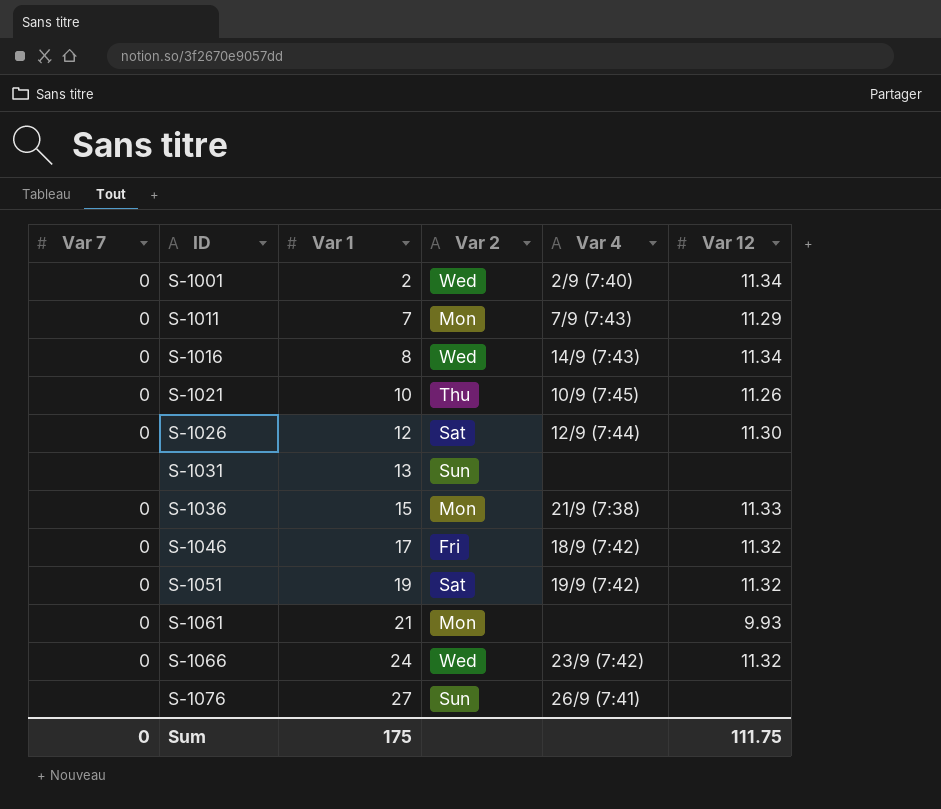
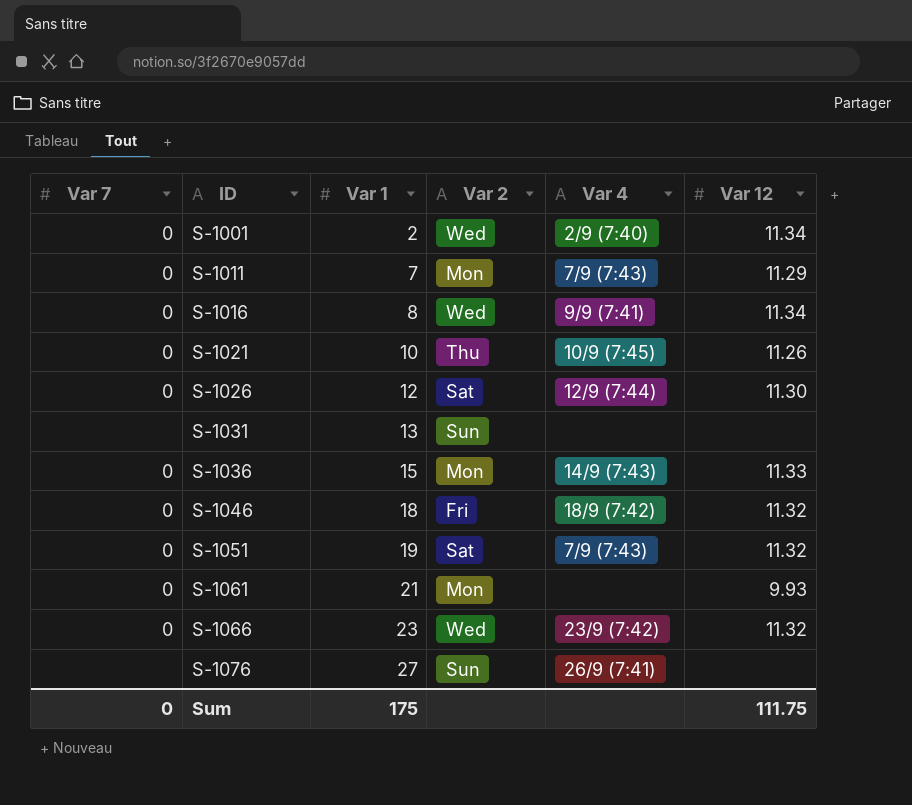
S-1016 | Var 4: 14/9 (7:43) -> 9/9 (7:41)
S-1036 | Var 4: 21/9 (7:38) -> 14/9 (7:43)
S-1046 | Var 1: 17 -> 18
S-1051 | Var 4: 19/9 (7:42) -> 7/9 (7:43)
S-1066 | Var 1: 24 -> 23

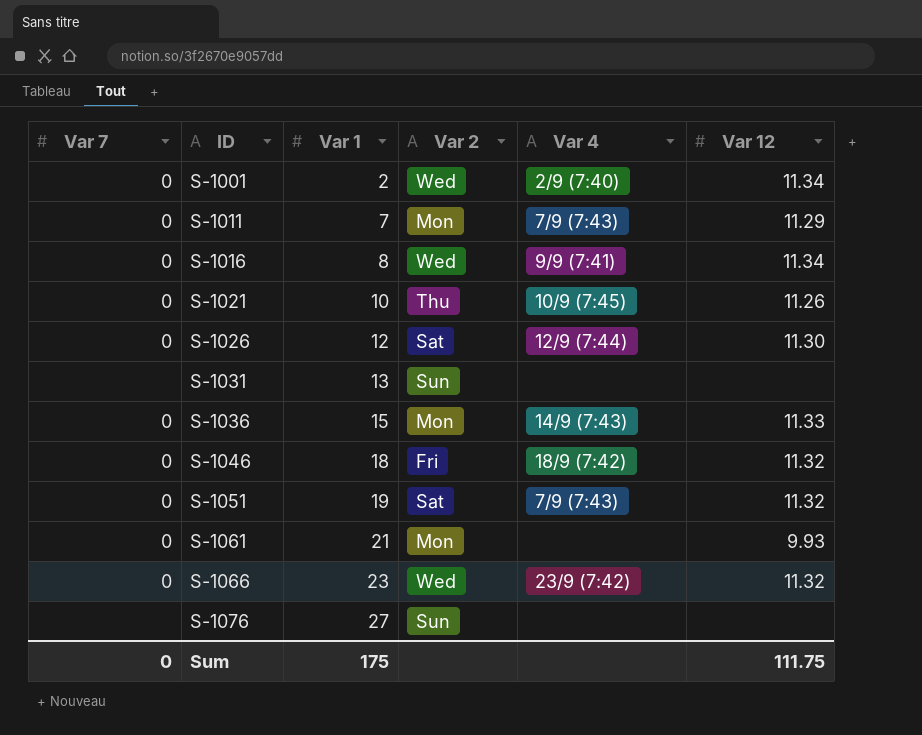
S-1076 | Var 4: 26/9 (7:41) -> none

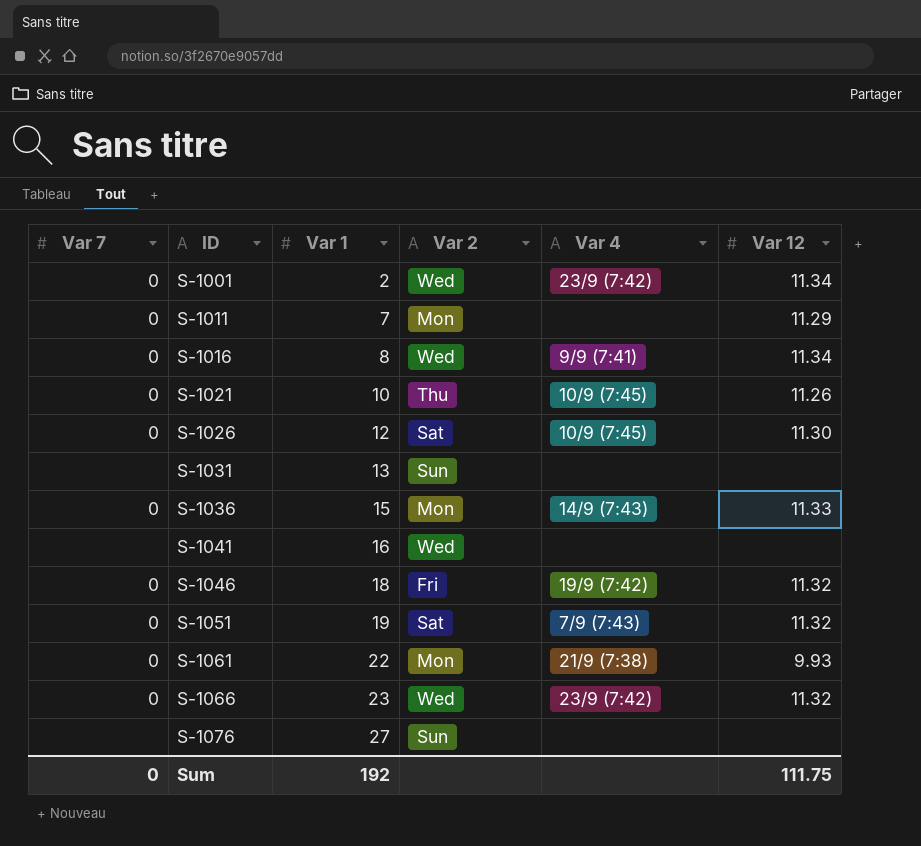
S-1001 | Var 4: 2/9 (7:40) -> 23/9 (7:42)
S-1011 | Var 4: 7/9 (7:43) -> none
S-1026 | Var 4: 12/9 (7:44) -> 10/9 (7:45)
row S-1041: none -> none | 16 | Wed | none | none
S-1046 | Var 4: 18/9 (7:42) -> 19/9 (7:42)
S-1061 | Var 1: 21 -> 22
S-1061 | Var 4: none -> 21/9 (7:38)
Sum | Var 1: 175 -> 192

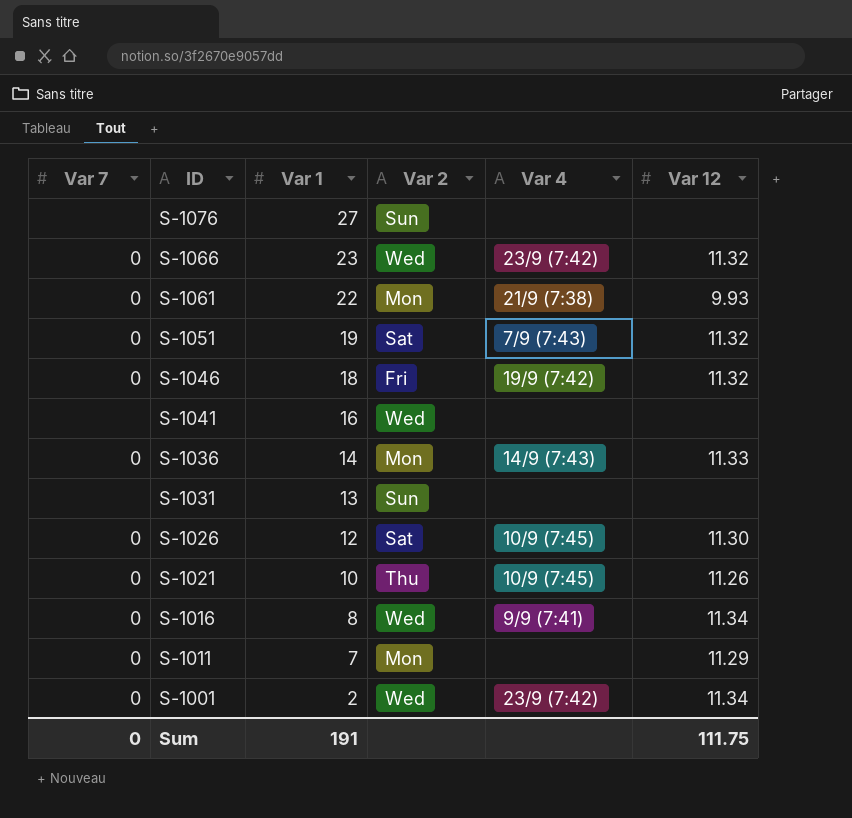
row order: ID ascending -> ID descending
S-1036 | Var 1: 15 -> 14
Sum | Var 1: 192 -> 191

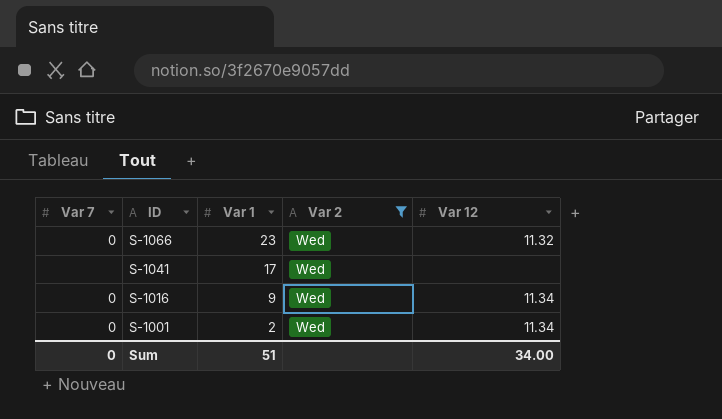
filter: none -> Var 2 = Wed
column Var 4 | position: 5 -> none
S-1041 | Var 1: 16 -> 17
S-1016 | Var 1: 8 -> 9
Sum | Var 1: 191 -> 51
Sum | Var 12: 111.75 -> 34.00

